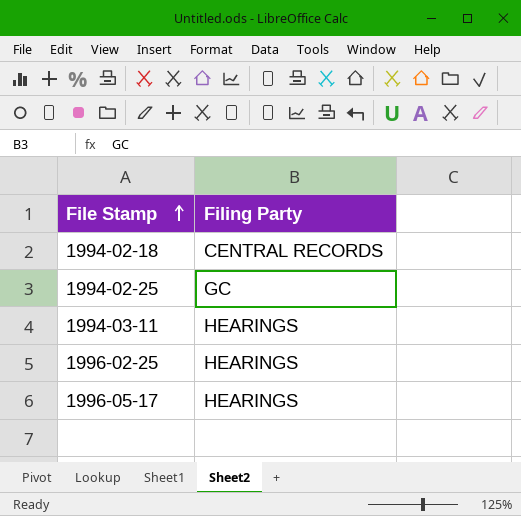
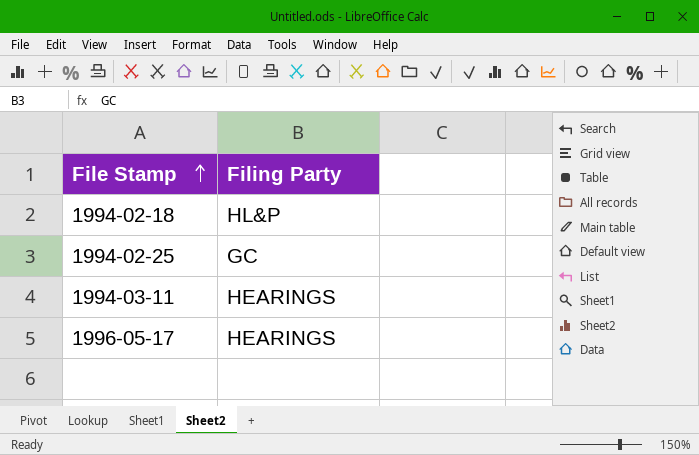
row 1996-02-25: HEARINGS -> none
1994-02-18 | Filing Party: CENTRAL RECORDS -> HL&P

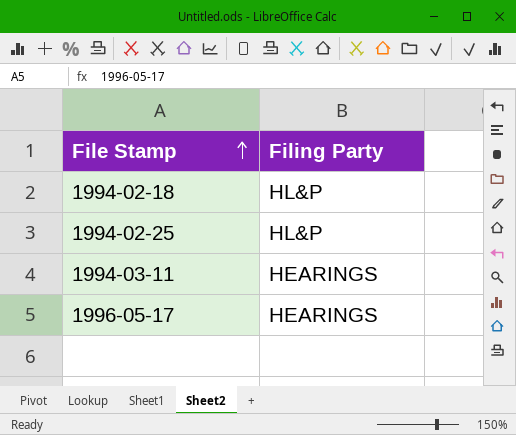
1994-02-25 | Filing Party: GC -> HL&P

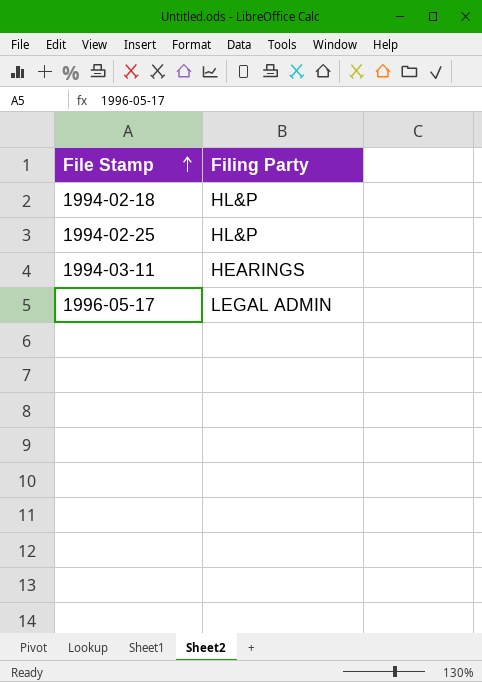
1996-05-17 | Filing Party: HEARINGS -> LEGAL ADMIN

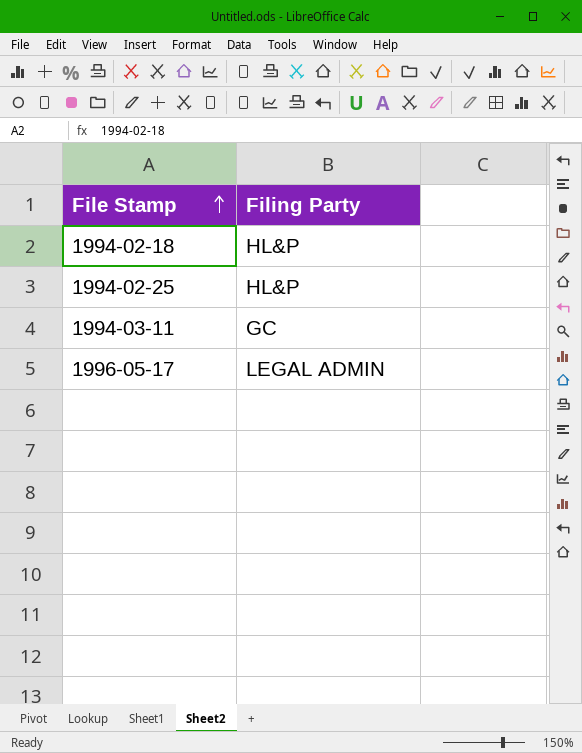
1994-03-11 | Filing Party: HEARINGS -> GC

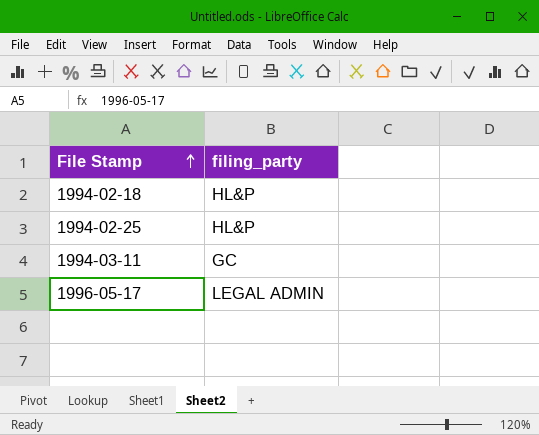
column name: Filing Party -> filing_party

